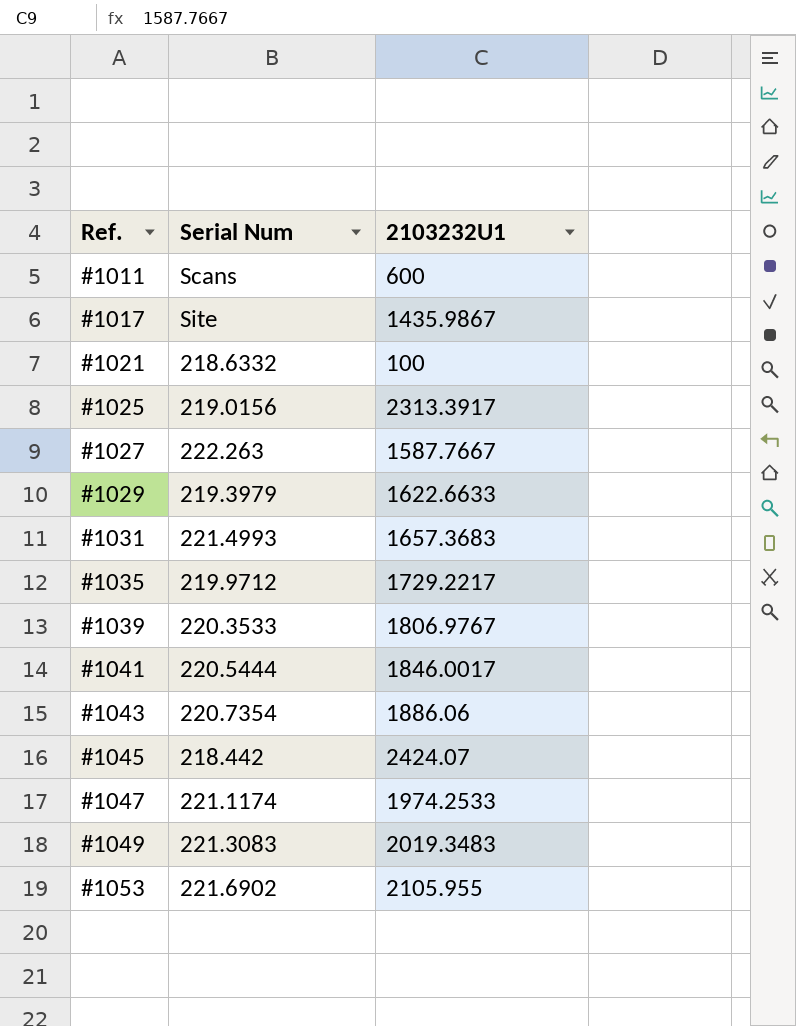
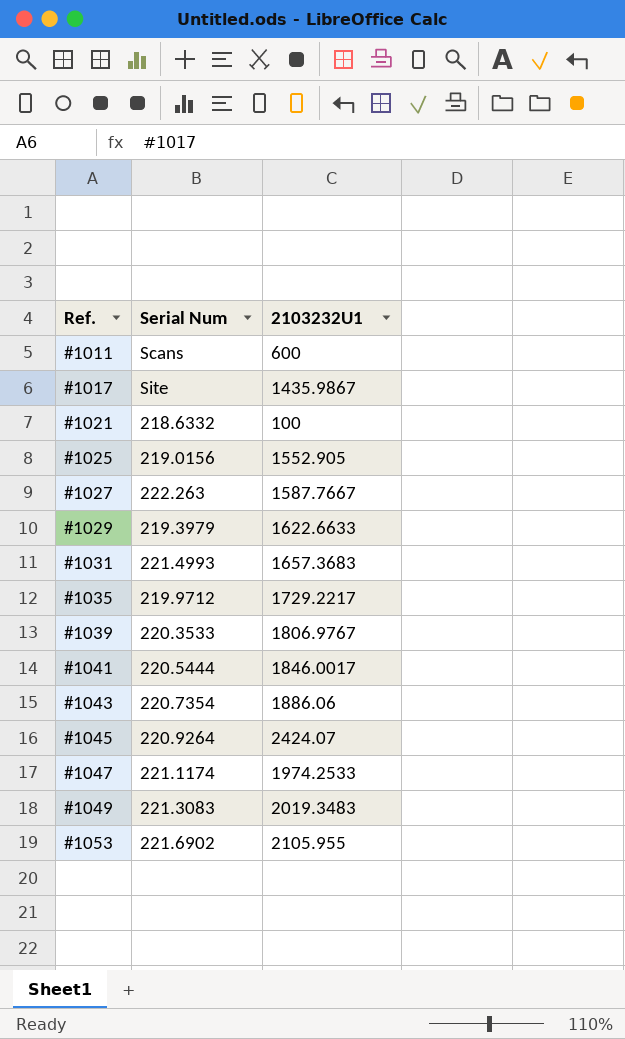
#1025 | 2103232U1: 2313.3917 -> 1552.905
#1045 | Serial Num: 218.442 -> 220.9264

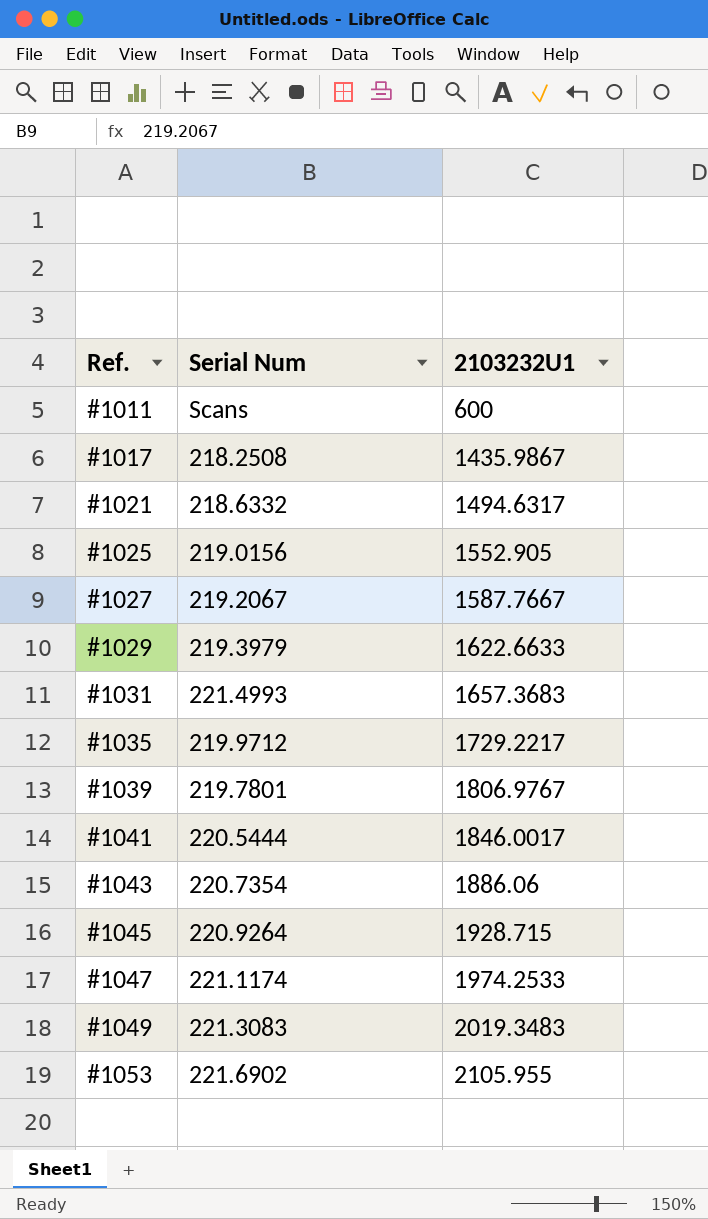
#1017 | Serial Num: Site -> 218.2508
#1021 | 2103232U1: 100 -> 1494.6317
#1027 | Serial Num: 222.263 -> 219.2067
#1039 | Serial Num: 220.3533 -> 219.7801
#1045 | 2103232U1: 2424.07 -> 1928.715

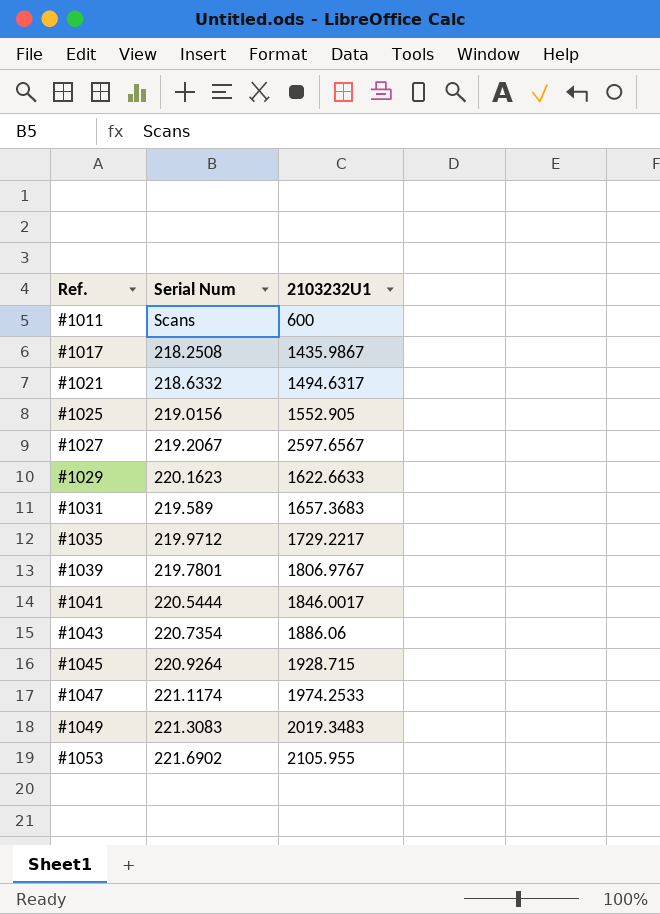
#1027 | 2103232U1: 1587.7667 -> 2597.6567
#1029 | Serial Num: 219.3979 -> 220.1623
#1031 | Serial Num: 221.4993 -> 219.589

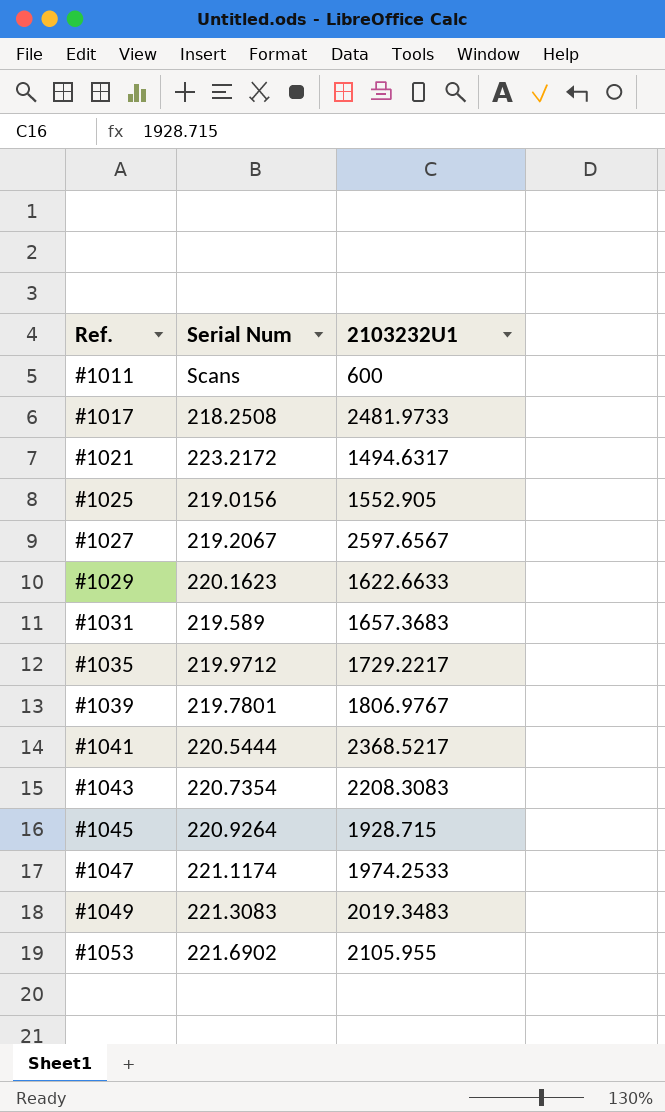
#1017 | 2103232U1: 1435.9867 -> 2481.9733
#1021 | Serial Num: 218.6332 -> 223.2172
#1041 | 2103232U1: 1846.0017 -> 2368.5217
#1043 | 2103232U1: 1886.06 -> 2208.3083

